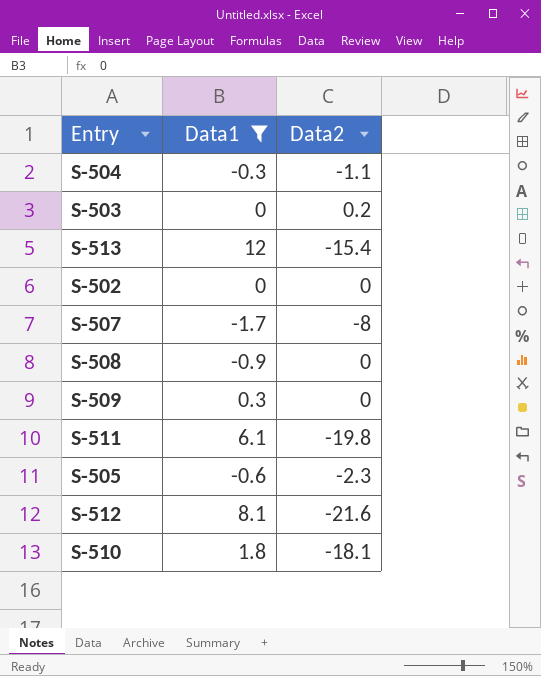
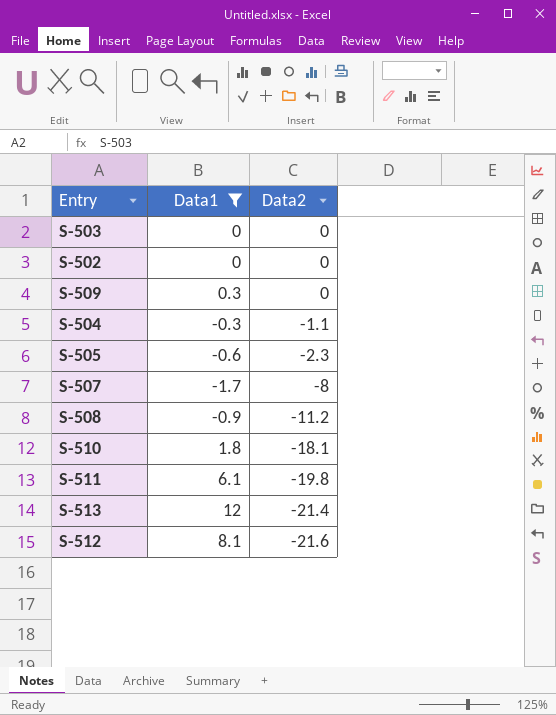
row order: none -> Data2 descending
S-503 | Data2: 0.2 -> 0
S-508 | Data2: 0 -> -11.2
S-513 | Data2: -15.4 -> -21.4

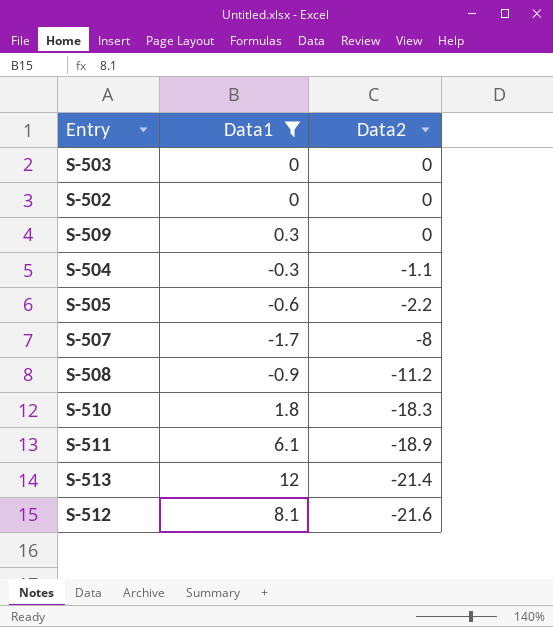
S-505 | Data2: -2.3 -> -2.2
S-510 | Data2: -18.1 -> -18.3
S-511 | Data2: -19.8 -> -18.9

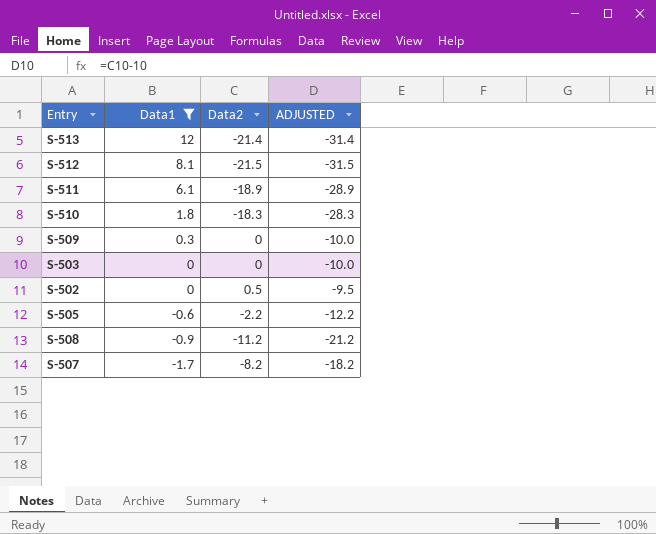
row order: Data2 descending -> Data1 descending
column ADJUSTED | formula: none -> [Data2] - 10
row S-504: -0.3 | -1.1 -> none
S-512 | Data2: -21.6 -> -21.5
S-502 | Data2: 0 -> 0.5
S-507 | Data2: -8 -> -8.2

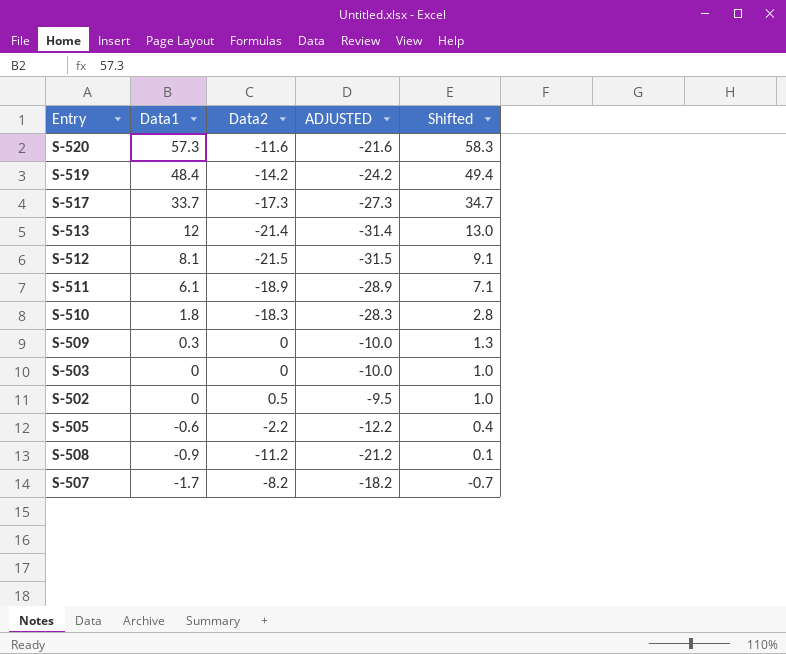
filter: Data1 <= 12 -> none
column Shifted | formula: none -> [Data1] + 1

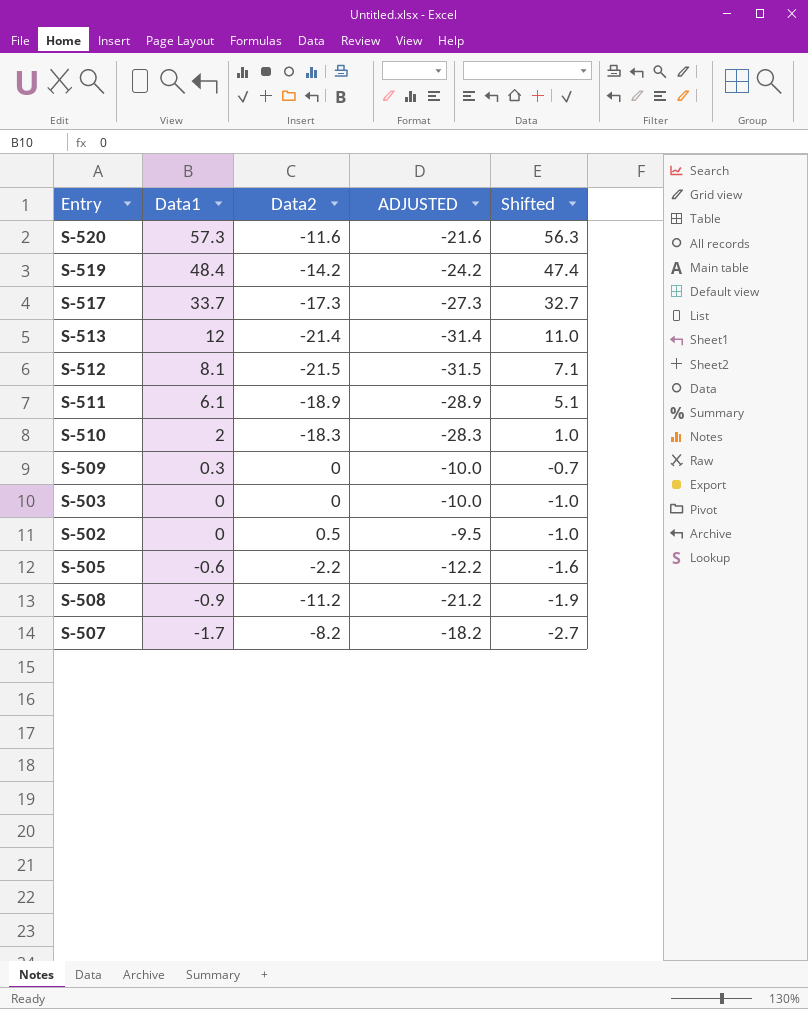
column Shifted | formula: [Data1] + 1 -> [Data1] - 1
S-510 | Data1: 1.8 -> 2

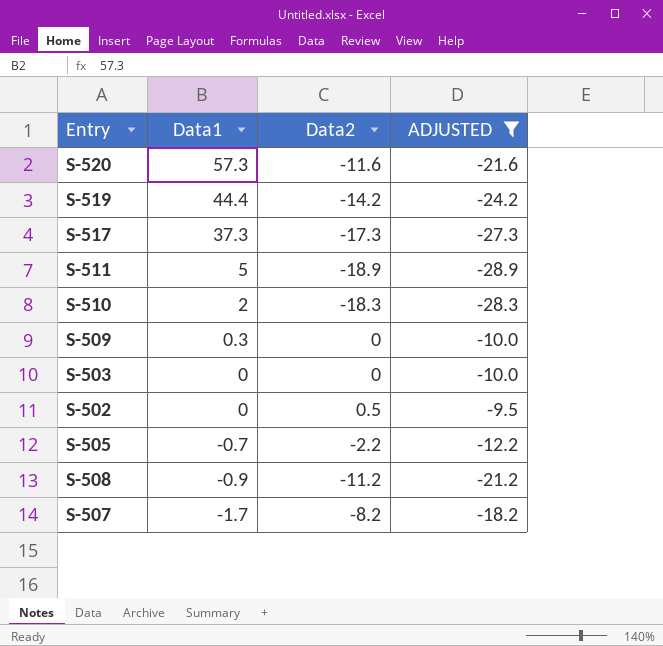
filter: none -> ADJUSTED >= -28.9
column Shifted | formula: [Data1] - 1 -> none
S-519 | Data1: 48.4 -> 44.4
S-517 | Data1: 33.7 -> 37.3
S-511 | Data1: 6.1 -> 5
S-505 | Data1: -0.6 -> -0.7

